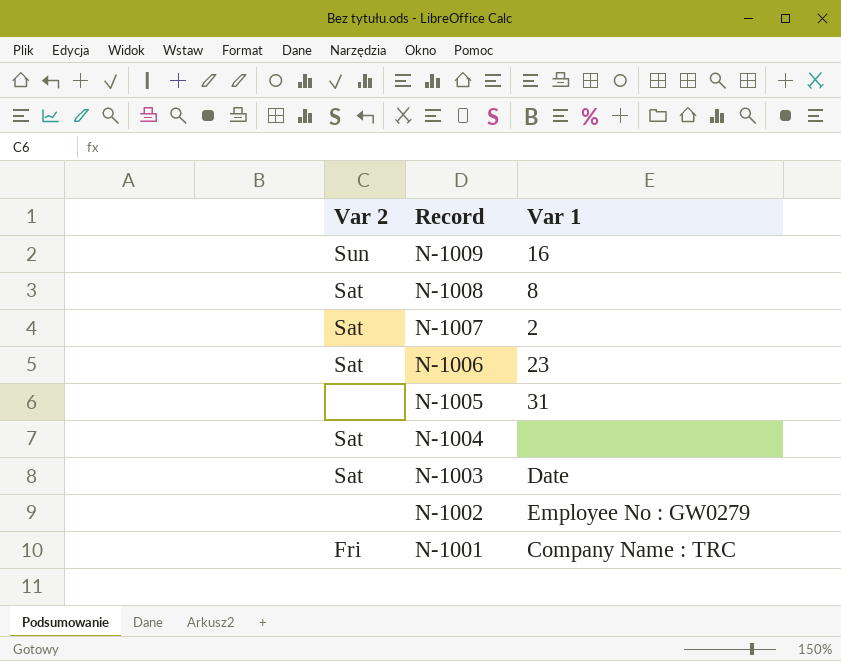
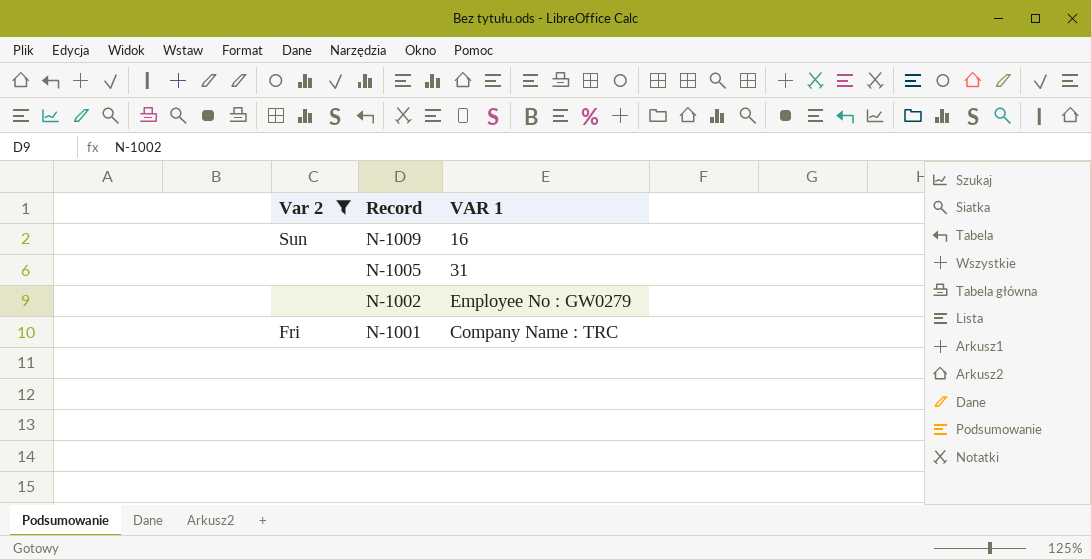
filter: none -> Var 2 != Sat
column name: Var 1 -> VAR 1

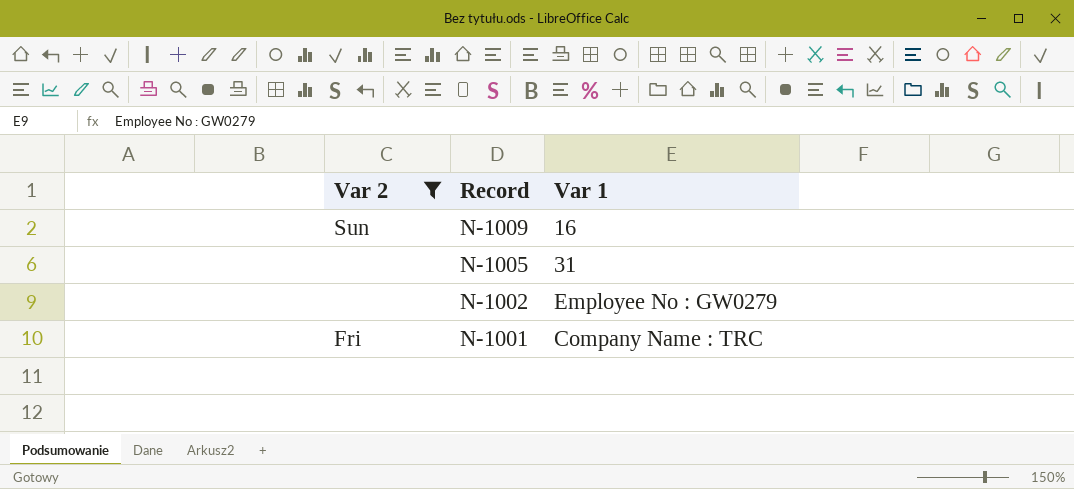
column name: VAR 1 -> Var 1

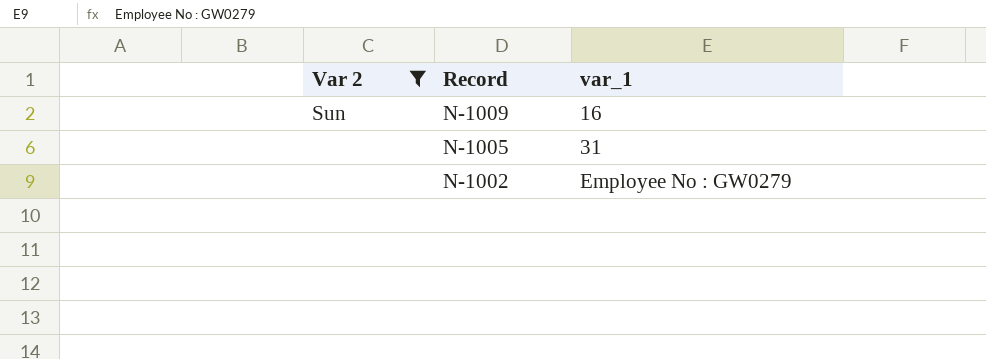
column name: Var 1 -> var_1
row N-1001: Fri | Company Name : TRC -> none

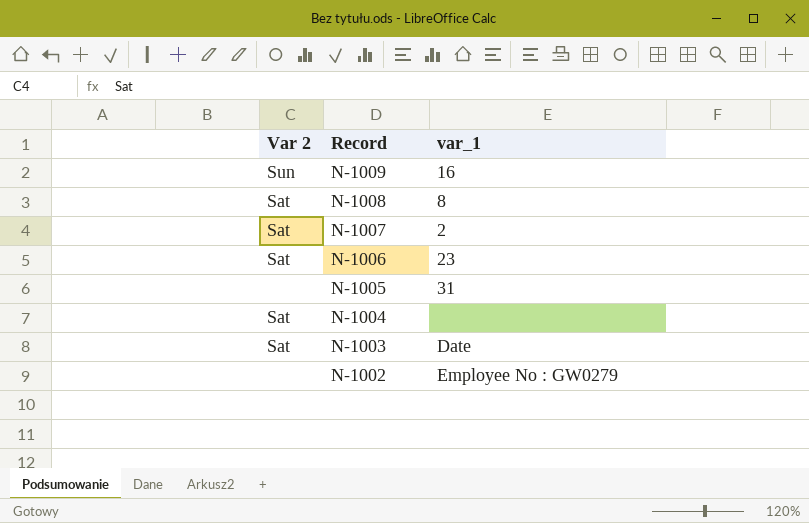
filter: Var 2 != Sat -> none

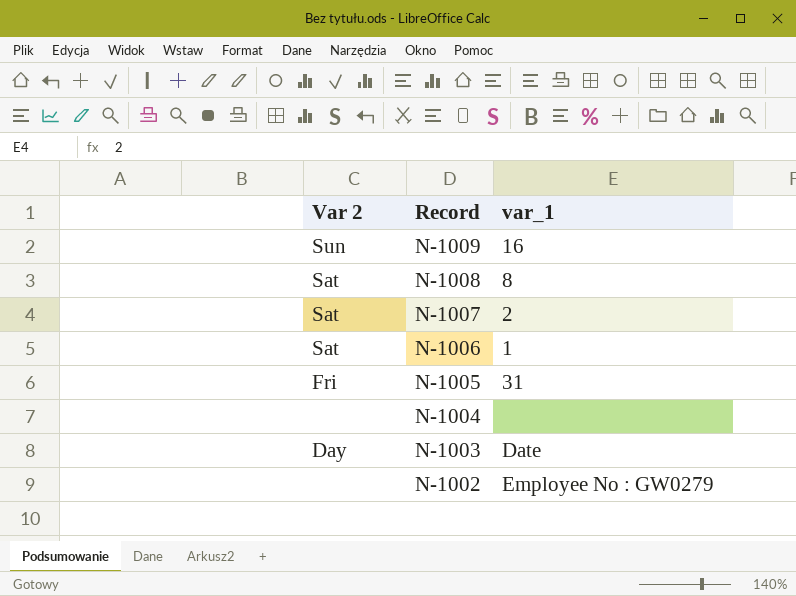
N-1006 | var_1: 23 -> 1
N-1005 | Var 2: none -> Fri
N-1004 | Var 2: Sat -> none
N-1003 | Var 2: Sat -> Day

